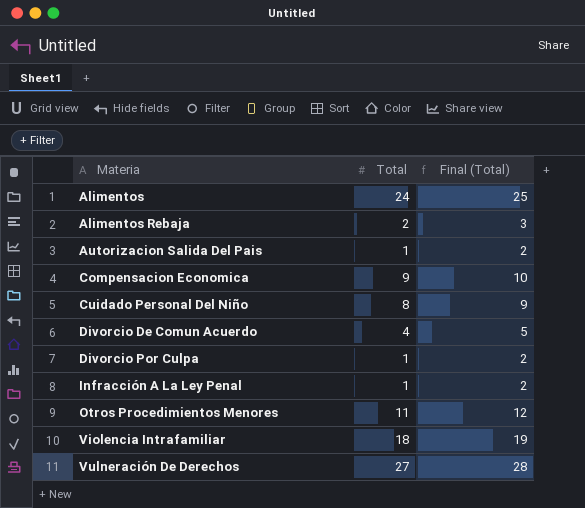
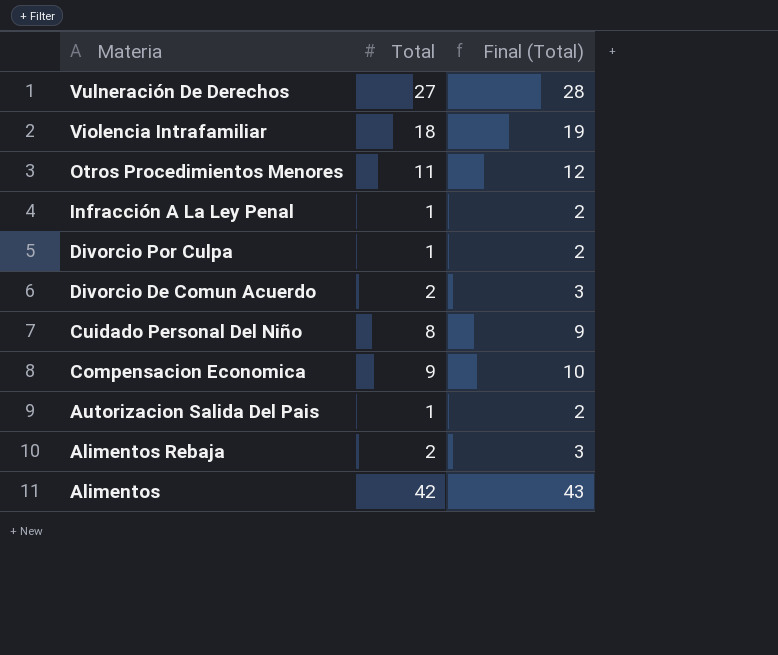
row order: Materia ascending -> Materia descending
Divorcio De Comun Acuerdo | Total: 4 -> 2
Divorcio De Comun Acuerdo | Final (Total): 5 -> 3
Alimentos | Total: 24 -> 42
Alimentos | Final (Total): 25 -> 43

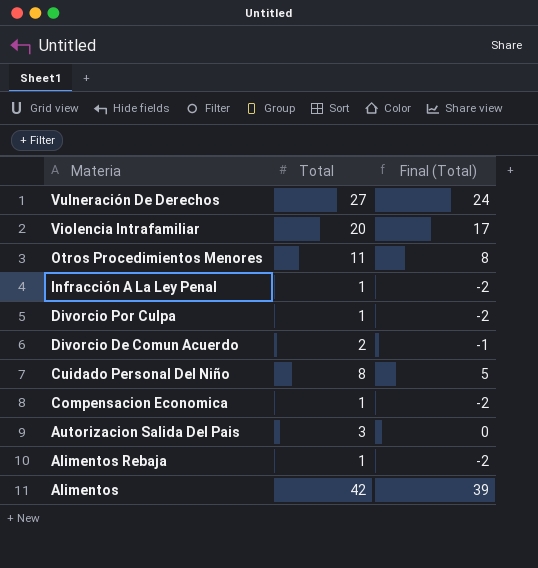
column Final (Total) | formula: [Total] + 1 -> [Total] - 3
Violencia Intrafamiliar | Total: 18 -> 20
Compensacion Economica | Total: 9 -> 1
Autorizacion Salida Del Pais | Total: 1 -> 3
Alimentos Rebaja | Total: 2 -> 1

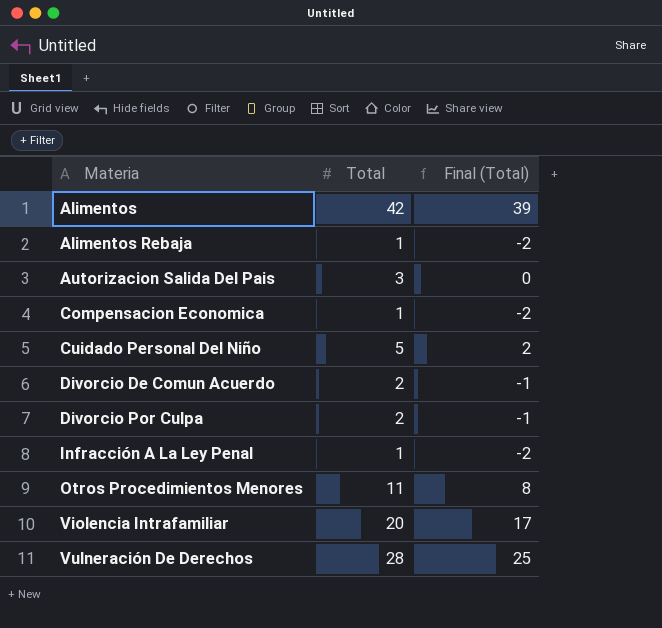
row order: Materia descending -> Materia ascending
Cuidado Personal Del Niño | Total: 8 -> 5
Cuidado Personal Del Niño | Final (Total): 5 -> 2
Divorcio Por Culpa | Total: 1 -> 2
Divorcio Por Culpa | Final (Total): -2 -> -1
Vulneración De Derechos | Total: 27 -> 28
Vulneración De Derechos | Final (Total): 24 -> 25

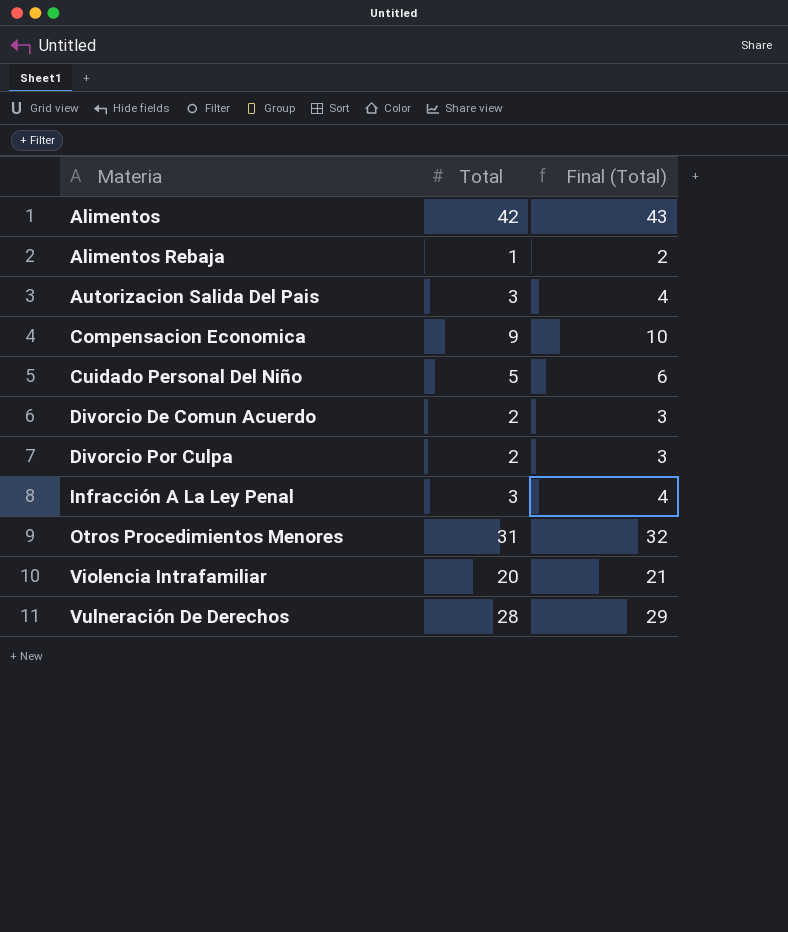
column Final (Total) | formula: [Total] - 3 -> [Total] + 1
Compensacion Economica | Total: 1 -> 9
Infracción A La Ley Penal | Total: 1 -> 3
Otros Procedimientos Menores | Total: 11 -> 31

